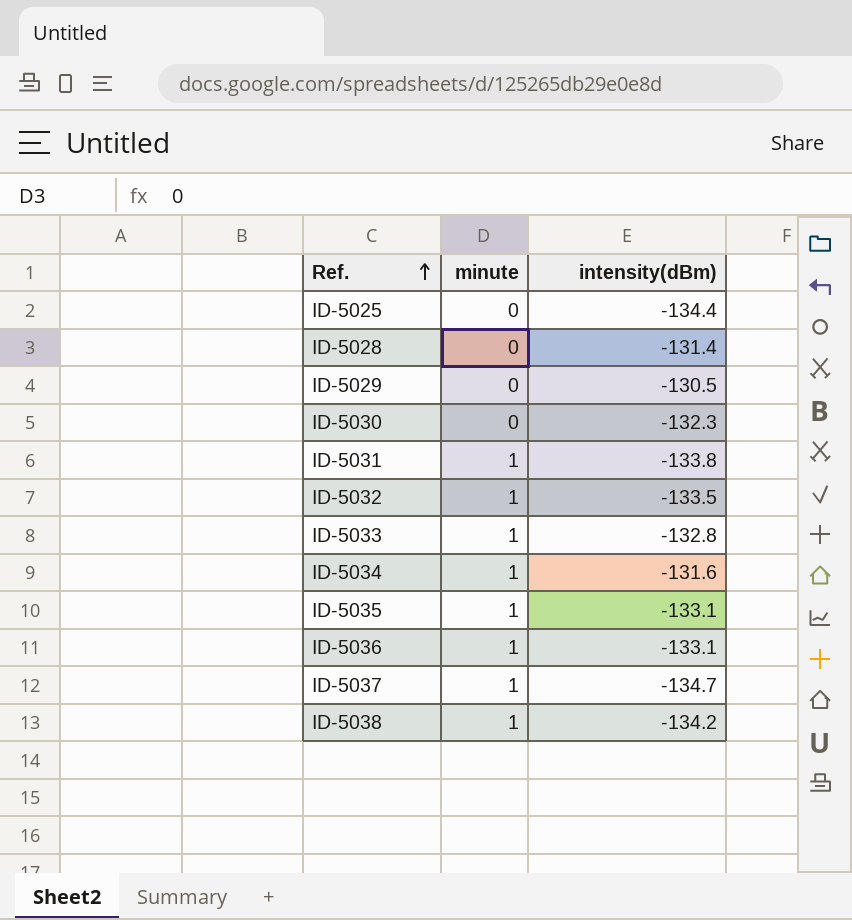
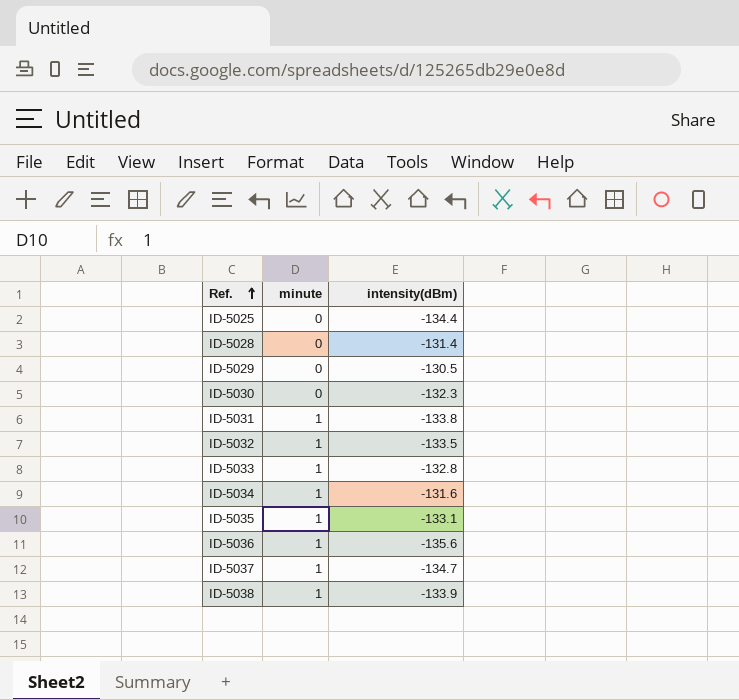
ID-5036 | intensity(dBm): -133.1 -> -135.6
ID-5038 | intensity(dBm): -134.2 -> -133.9

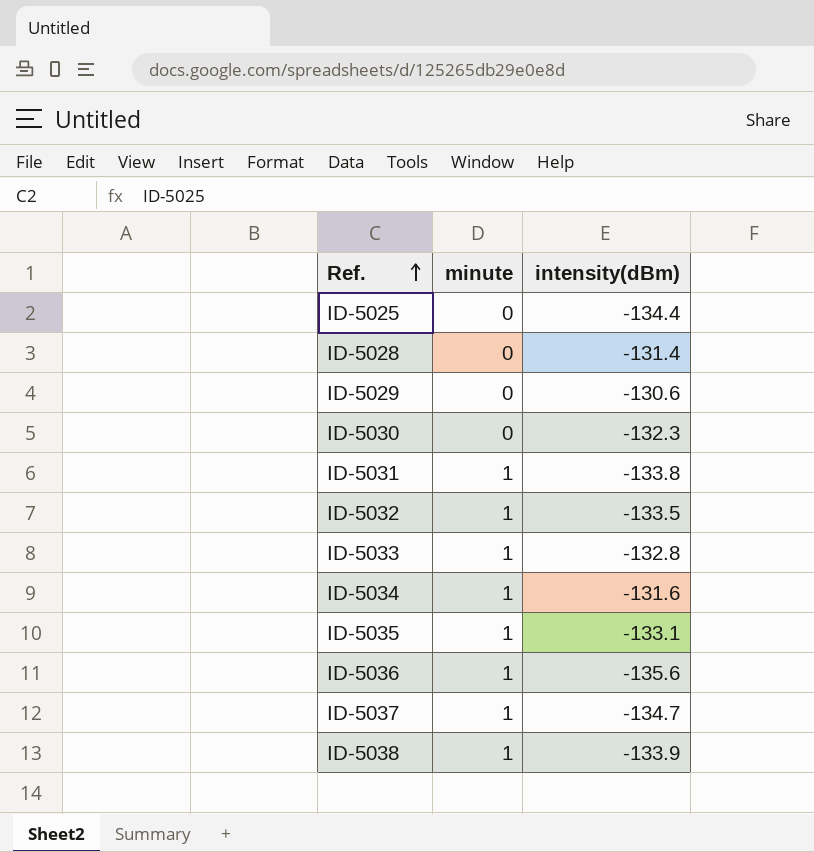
ID-5029 | intensity(dBm): -130.5 -> -130.6

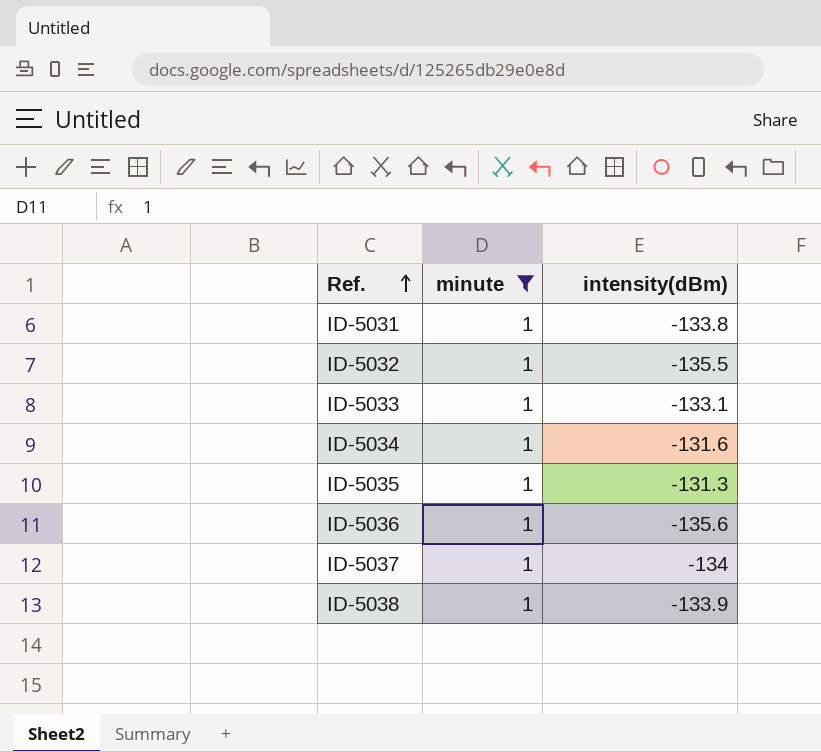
filter: none -> minute = 1
ID-5032 | intensity(dBm): -133.5 -> -135.5
ID-5033 | intensity(dBm): -132.8 -> -133.1
ID-5035 | intensity(dBm): -133.1 -> -131.3
ID-5037 | intensity(dBm): -134.7 -> -134

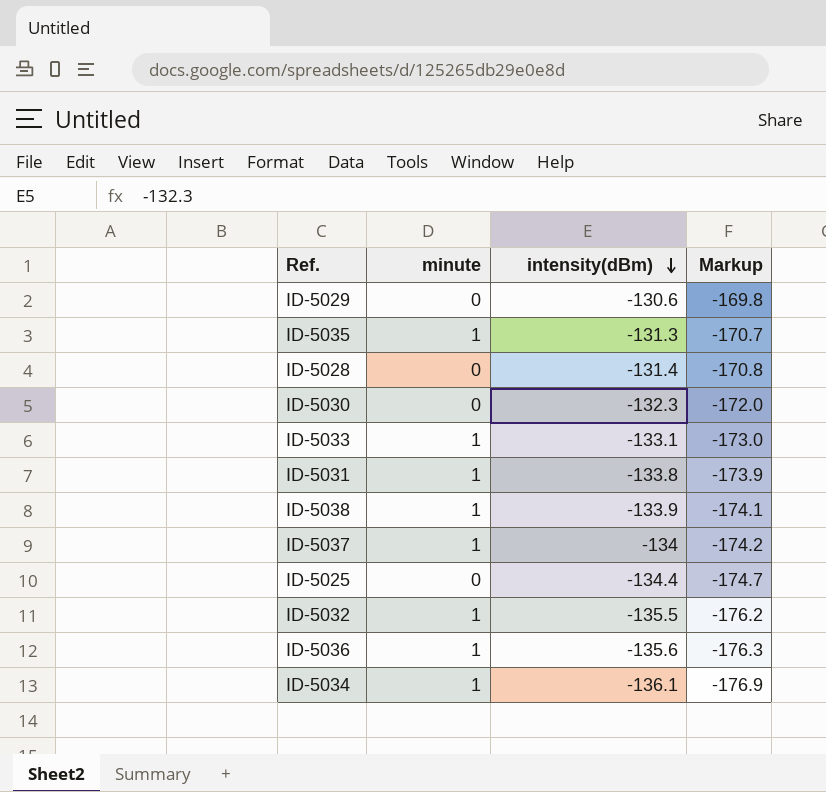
filter: minute = 1 -> none
row order: Ref. ascending -> intensity(dBm) descending
column Markup | formula: none -> [intensity(dBm)] * 1.3
ID-5034 | intensity(dBm): -131.6 -> -136.1

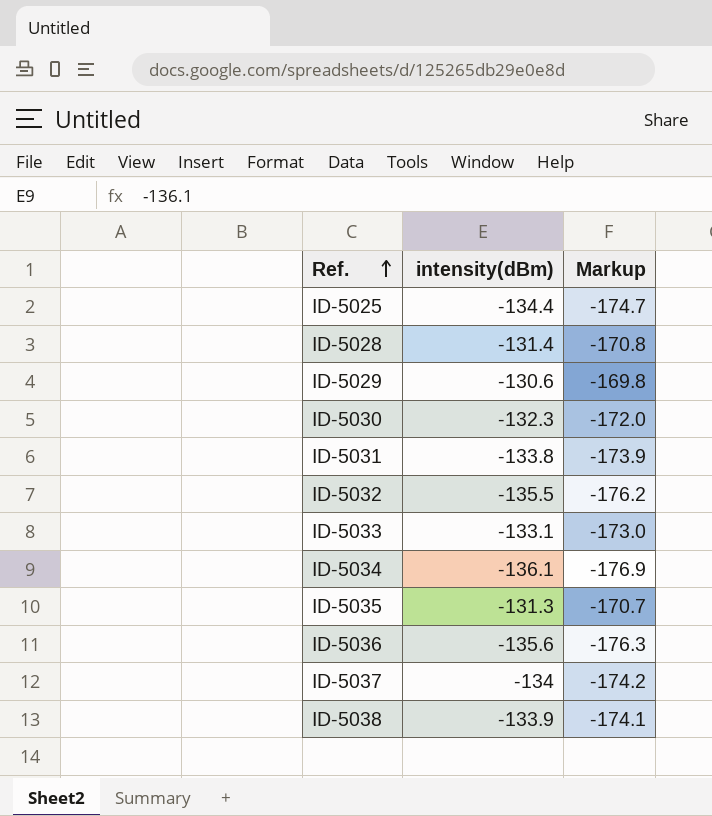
row order: intensity(dBm) descending -> Ref. ascending
column minute | position: 2 -> none

